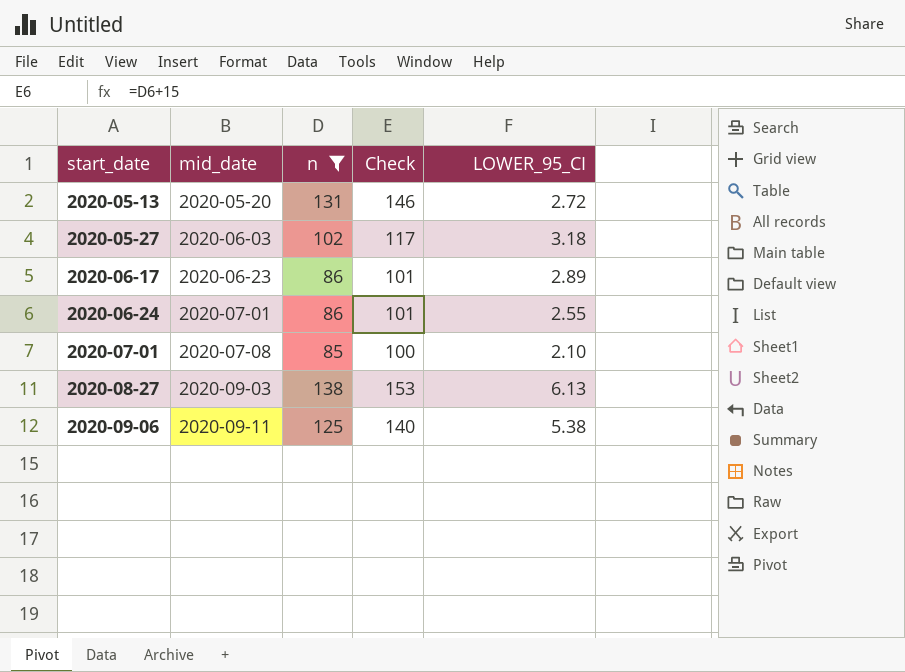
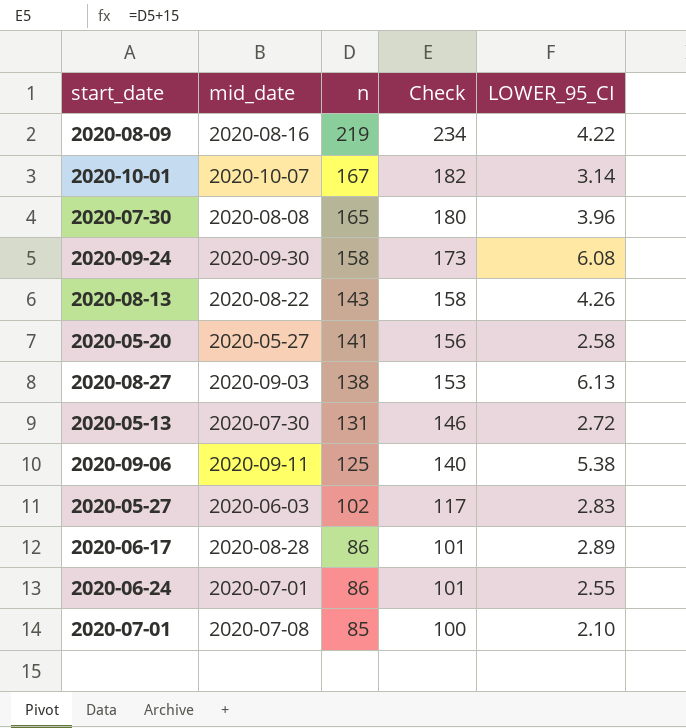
filter: n <= 138 -> none
row order: start_date ascending -> n descending
2020-05-13 | mid_date: 2020-05-20 -> 2020-07-30
2020-05-27 | LOWER_95_CI: 3.18 -> 2.83
2020-06-17 | mid_date: 2020-06-23 -> 2020-08-28

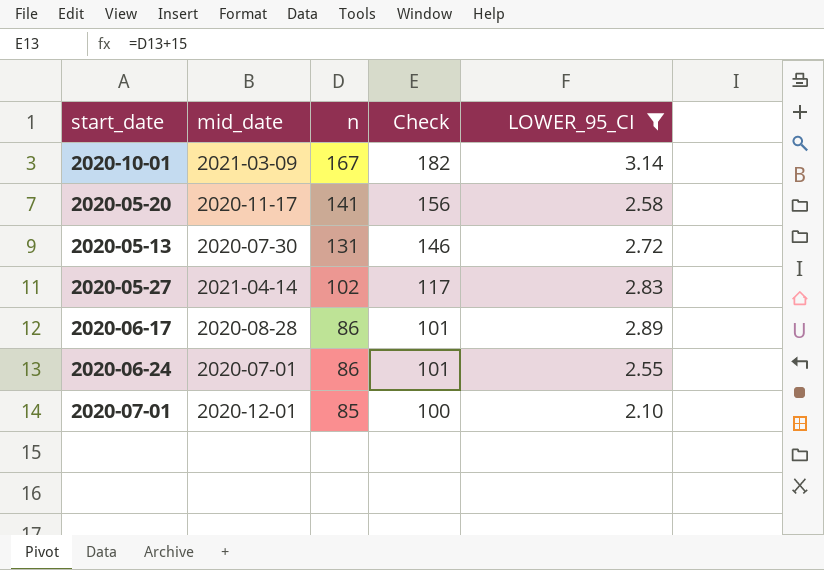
filter: none -> LOWER_95_CI <= 3.14
2020-10-01 | mid_date: 2020-10-07 -> 2021-03-09
2020-05-20 | mid_date: 2020-05-27 -> 2020-11-17
2020-05-27 | mid_date: 2020-06-03 -> 2021-04-14
2020-07-01 | mid_date: 2020-07-08 -> 2020-12-01

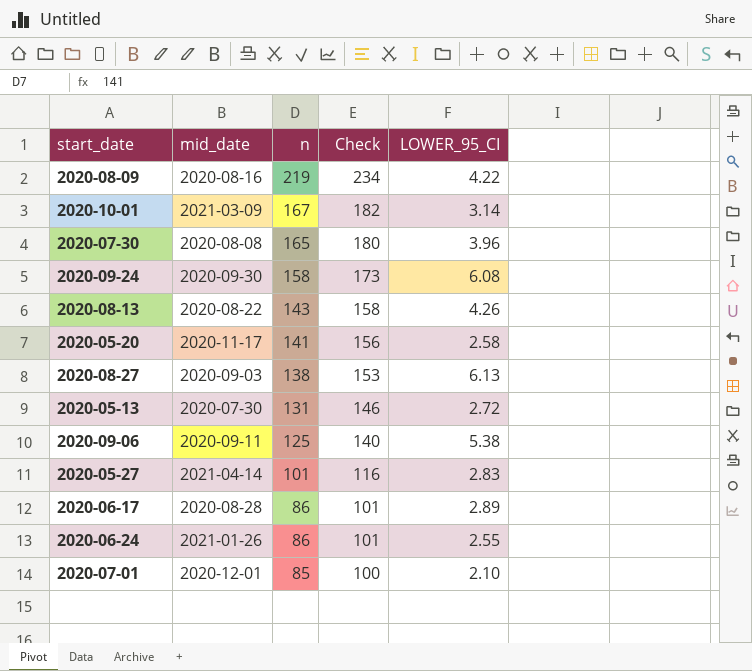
filter: LOWER_95_CI <= 3.14 -> none
2020-05-27 | n: 102 -> 101
2020-05-27 | Check: 117 -> 116
2020-06-24 | mid_date: 2020-07-01 -> 2021-01-26

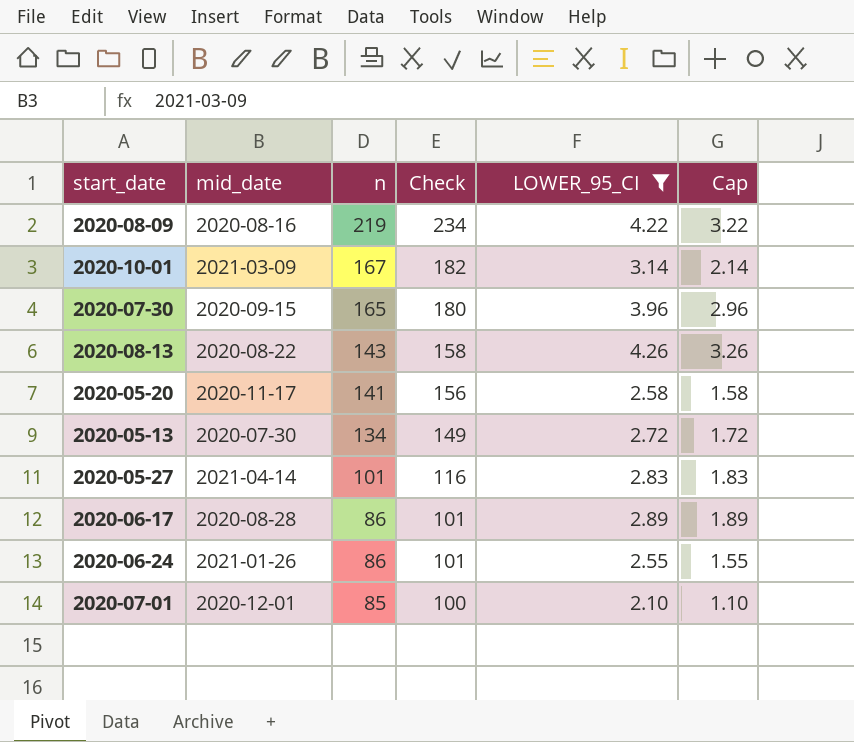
filter: none -> LOWER_95_CI <= 4.26
column Cap | formula: none -> [LOWER_95_CI] - 1
2020-07-30 | mid_date: 2020-08-08 -> 2020-09-15
2020-05-13 | n: 131 -> 134
2020-05-13 | Check: 146 -> 149

